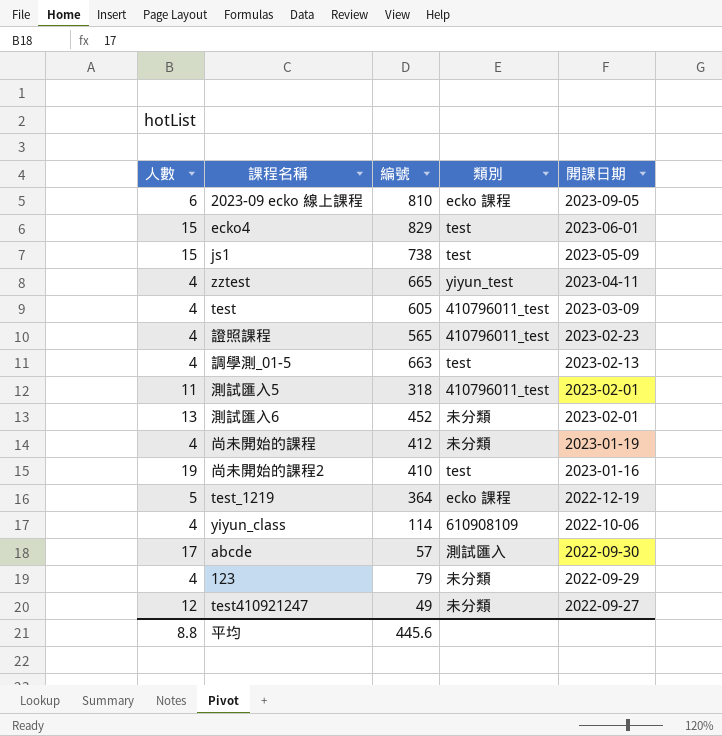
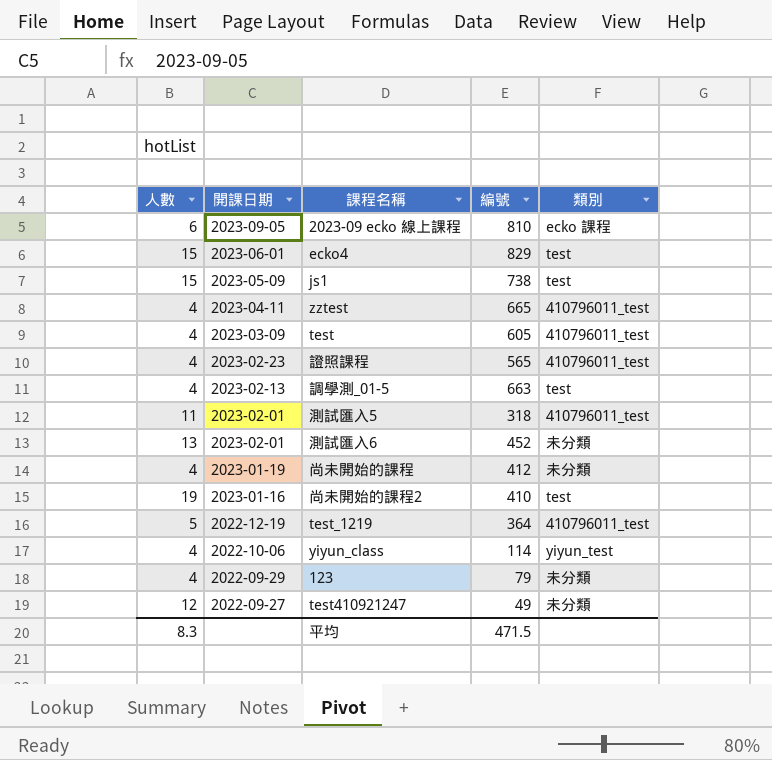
column 開課日期 | position: 5 -> 2
row abcde: 17 | 57 | 測試匯入 | 2022-09-30 -> none
zztest | 類別: yiyun_test -> 410796011_test
test_1219 | 類別: ecko 課程 -> 410796011_test
yiyun_class | 類別: 610908109 -> yiyun_test
平均 | 人數: 8.8 -> 8.3
平均 | 編號: 445.6 -> 471.5

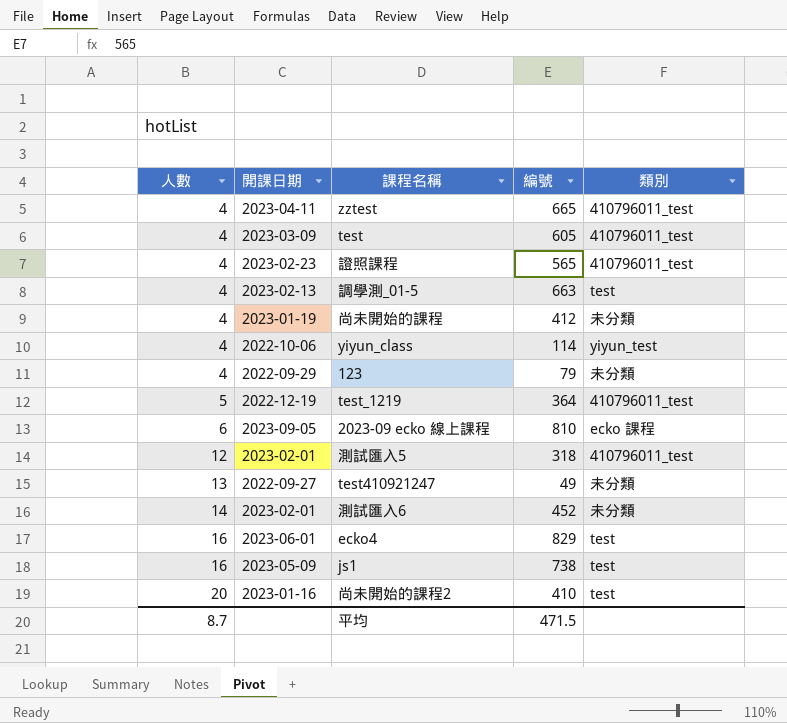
row order: 開課日期 descending -> 人數 ascending
測試匯入5 | 人數: 11 -> 12
test410921247 | 人數: 12 -> 13
測試匯入6 | 人數: 13 -> 14
ecko4 | 人數: 15 -> 16
js1 | 人數: 15 -> 16
尚未開始的課程2 | 人數: 19 -> 20
平均 | 人數: 8.3 -> 8.7

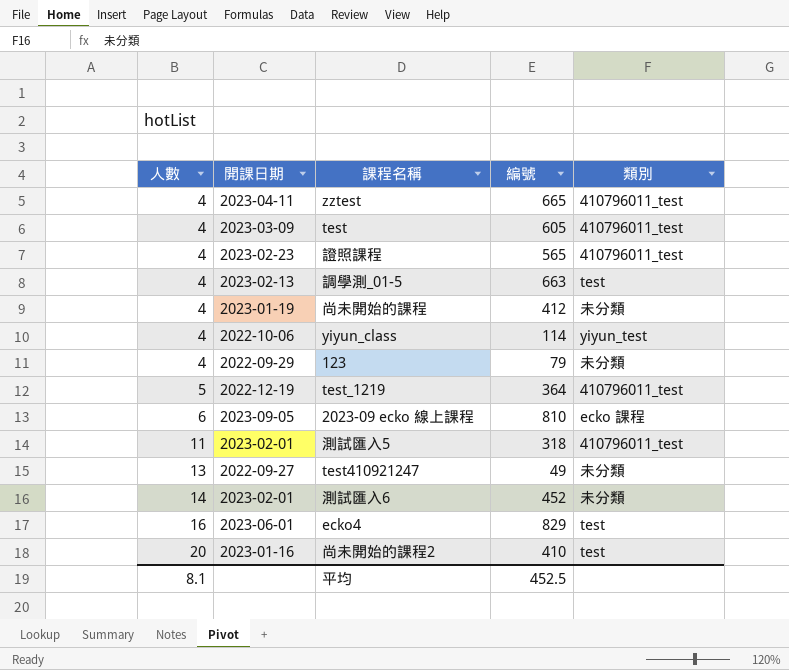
row js1: 16 | 2023-05-09 | 738 | test -> none
測試匯入5 | 人數: 12 -> 11
平均 | 人數: 8.7 -> 8.1
平均 | 編號: 471.5 -> 452.5

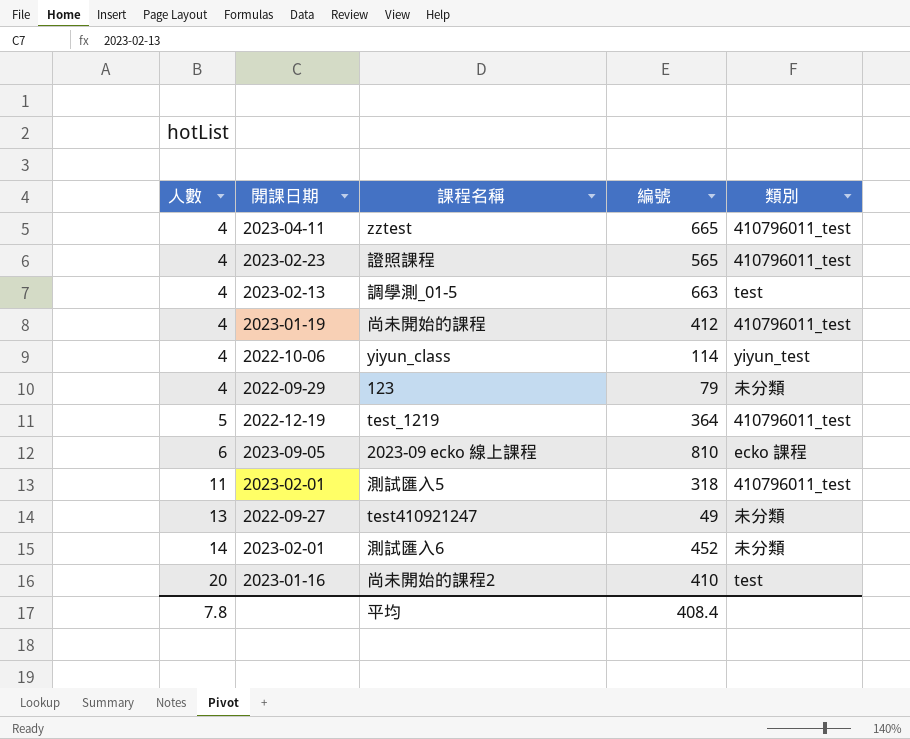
row test: 4 | 2023-03-09 | 605 | 410796011_test -> none
row ecko4: 16 | 2023-06-01 | 829 | test -> none
尚未開始的課程 | 類別: 未分類 -> 410796011_test
平均 | 人數: 8.1 -> 7.8
平均 | 編號: 452.5 -> 408.4

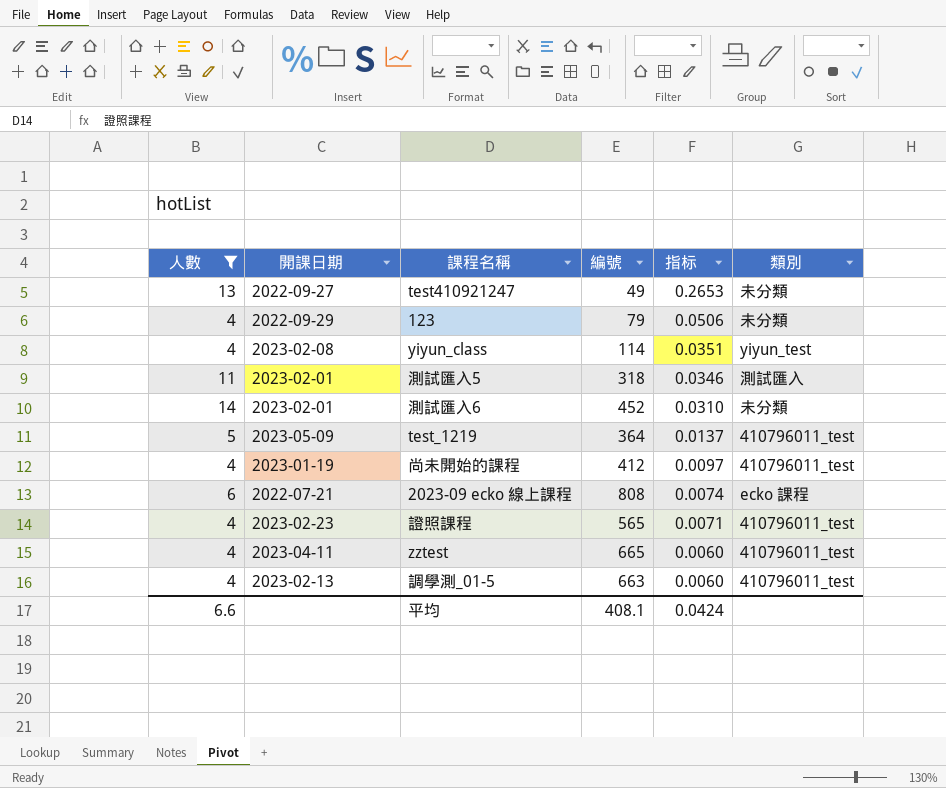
filter: none -> 人數 != 20
row order: 人數 ascending -> 指标 descending
column 指标 | formula: none -> [人數] / [編號]
yiyun_class | 開課日期: 2022-10-06 -> 2023-02-08
測試匯入5 | 類別: 410796011_test -> 測試匯入
test_1219 | 開課日期: 2022-12-19 -> 2023-05-09
2023-09 ecko 線上課程 | 開課日期: 2023-09-05 -> 2022-07-21
2023-09 ecko 線上課程 | 編號: 810 -> 808
調學測_01-5 | 類別: test -> 410796011_test
平均 | 人數: 7.8 -> 6.6
平均 | 編號: 408.4 -> 408.1

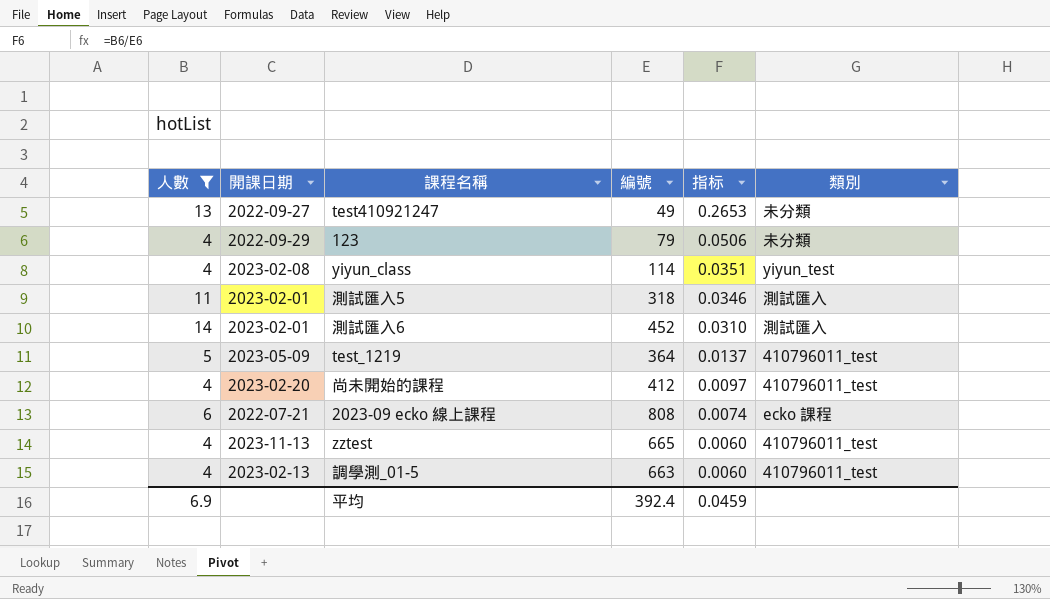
row 證照課程: 4 | 2023-02-23 | 565 | 0.0071 | 410796011_test -> none
測試匯入6 | 類別: 未分類 -> 測試匯入
尚未開始的課程 | 開課日期: 2023-01-19 -> 2023-02-20
zztest | 開課日期: 2023-04-11 -> 2023-11-13
平均 | 人數: 6.6 -> 6.9
平均 | 編號: 408.1 -> 392.4
平均 | 指标: 0.0424 -> 0.0459

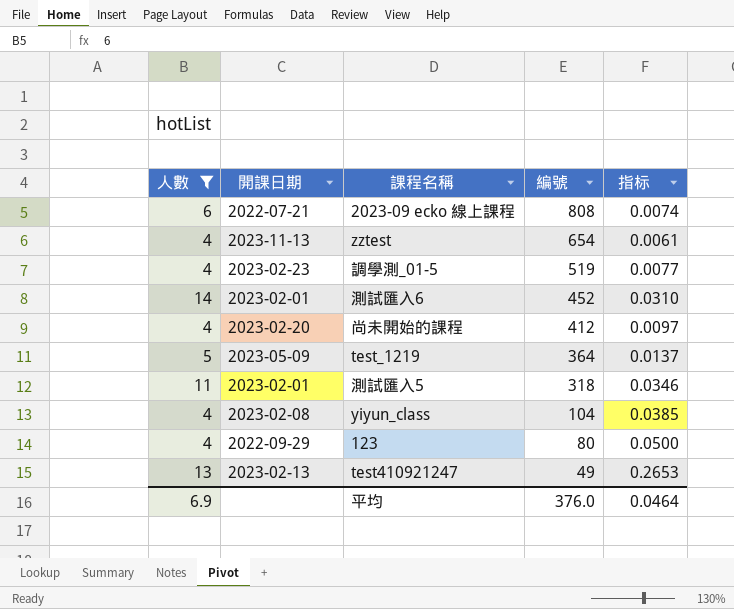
row order: 指标 descending -> 編號 descending
column 類別 | position: 6 -> none
zztest | 編號: 665 -> 654
zztest | 指标: 0.0060 -> 0.0061
調學測_01-5 | 開課日期: 2023-02-13 -> 2023-02-23
調學測_01-5 | 編號: 663 -> 519
調學測_01-5 | 指标: 0.0060 -> 0.0077
yiyun_class | 編號: 114 -> 104
yiyun_class | 指标: 0.0351 -> 0.0385
123 | 編號: 79 -> 80
123 | 指标: 0.0506 -> 0.0500
test410921247 | 開課日期: 2022-09-27 -> 2023-02-13
平均 | 編號: 392.4 -> 376.0
平均 | 指标: 0.0459 -> 0.0464

